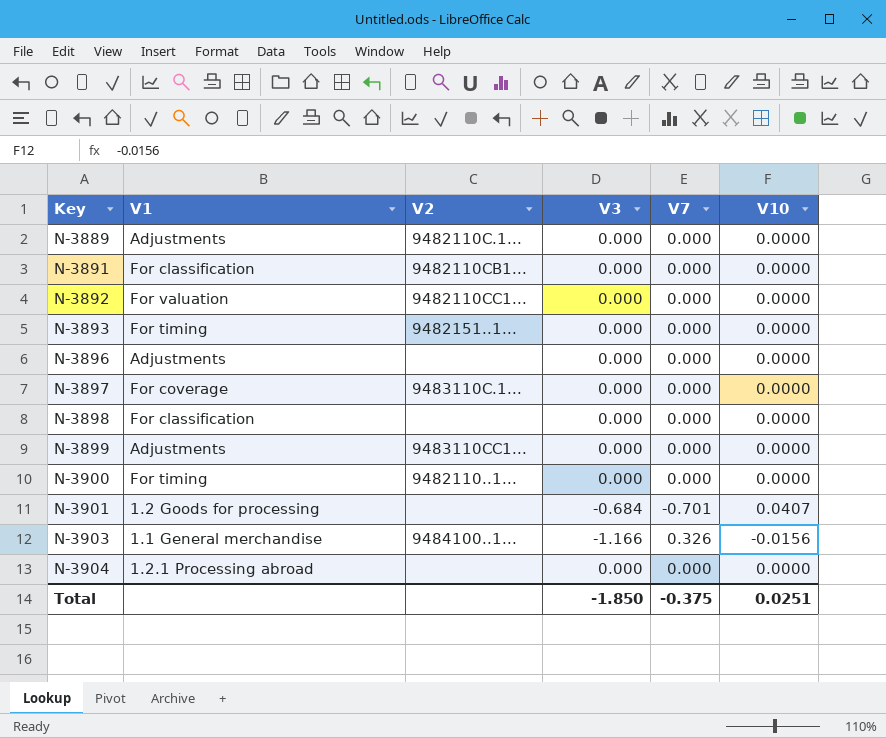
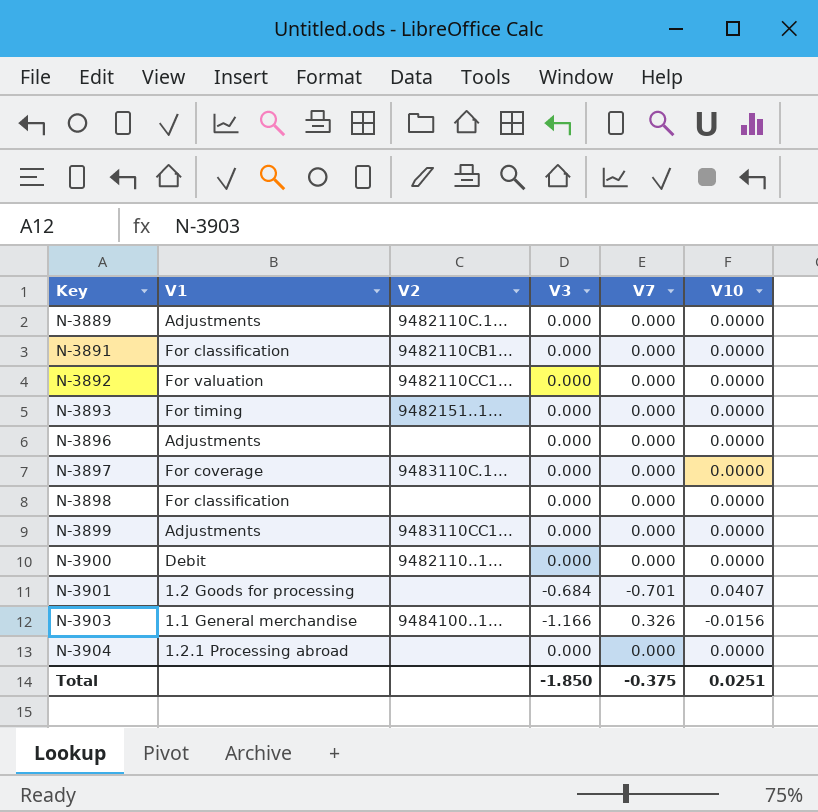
N-3900 | V1: For timing -> Debit

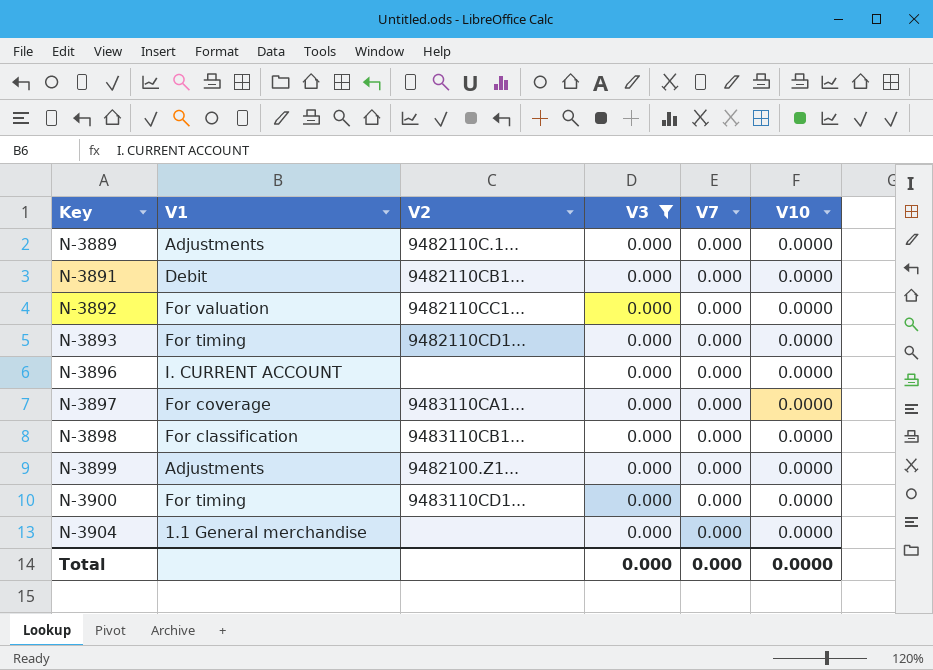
filter: none -> V3 = 0.000
N-3891 | V1: For classification -> Debit
N-3893 | V2: 9482151..1... -> 9482110CD1...
N-3896 | V1: Adjustments -> I. CURRENT ACCOUNT
N-3897 | V2: 9483110C.1... -> 9483110CA1...
N-3898 | V2: none -> 9483110CB1...
N-3899 | V2: 9483110CC1... -> 9482100.Z1...
N-3900 | V1: Debit -> For timing
N-3900 | V2: 9482110..1... -> 9483110CD1...
N-3904 | V1: 1.2.1 Processing abroad -> 1.1 General merchandise
Total | V3: -1.850 -> 0.000
Total | V7: -0.375 -> 0.000
Total | V10: 0.0251 -> 0.0000

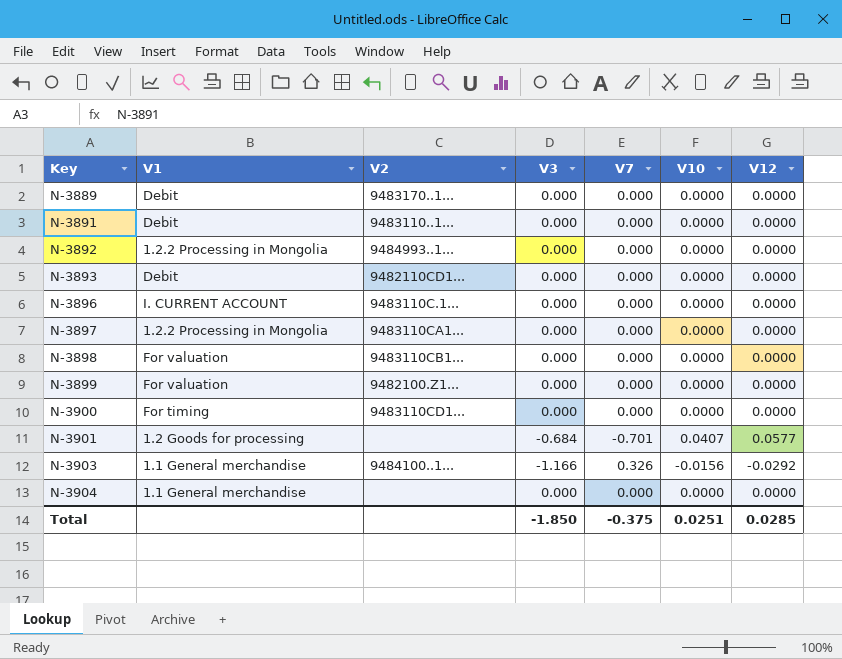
filter: V3 = 0.000 -> none
column V12 | position: none -> 7
N-3889 | V1: Adjustments -> Debit
N-3889 | V2: 9482110C.1... -> 9483170..1...
N-3891 | V2: 9482110CB1... -> 9483110..1...
N-3892 | V1: For valuation -> 1.2.2 Processing in Mongolia
N-3892 | V2: 9482110CC1... -> 9484993..1...
N-3893 | V1: For timing -> Debit
N-3896 | V2: none -> 9483110C.1...
N-3897 | V1: For coverage -> 1.2.2 Processing in Mongolia
N-3898 | V1: For classification -> For valuation
N-3899 | V1: Adjustments -> For valuation
Total | V3: 0.000 -> -1.850
Total | V7: 0.000 -> -0.375
Total | V10: 0.0000 -> 0.0251

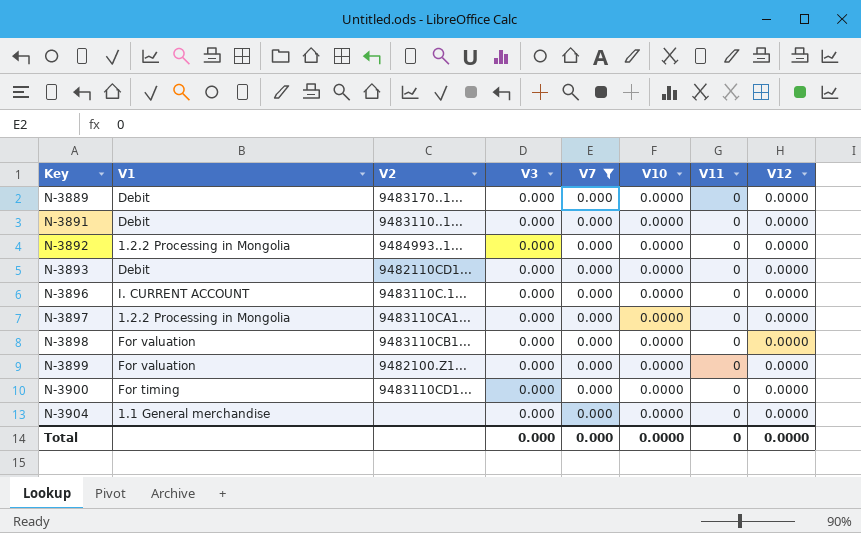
filter: none -> V7 = 0.000
column V11 | position: none -> 7
Total | V3: -1.850 -> 0.000
Total | V7: -0.375 -> 0.000
Total | V10: 0.0251 -> 0.0000
Total | V12: 0.0285 -> 0.0000

